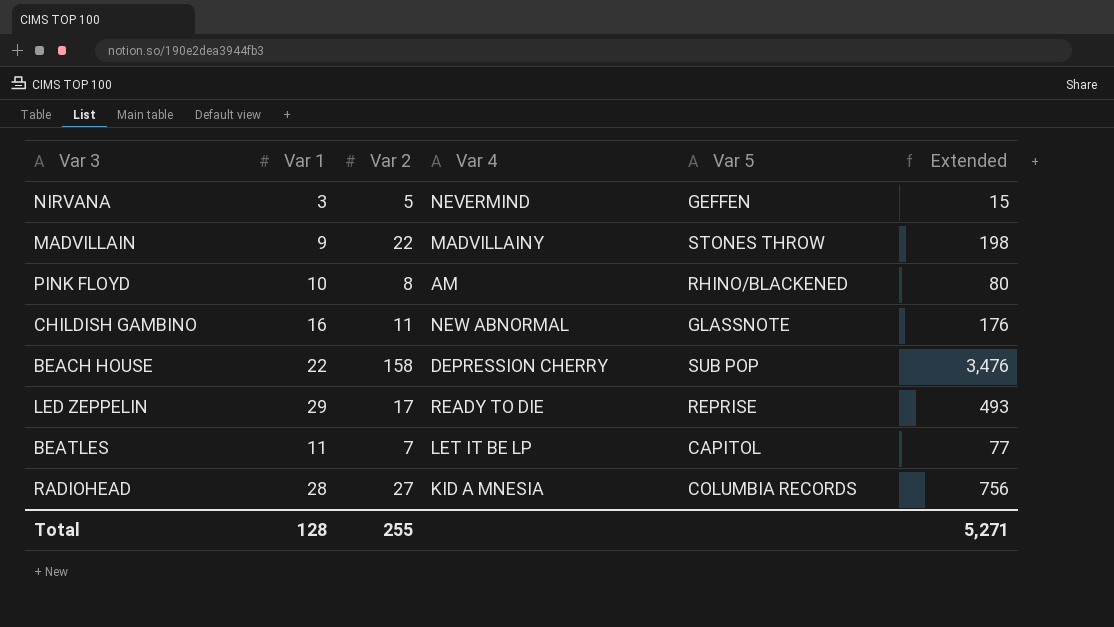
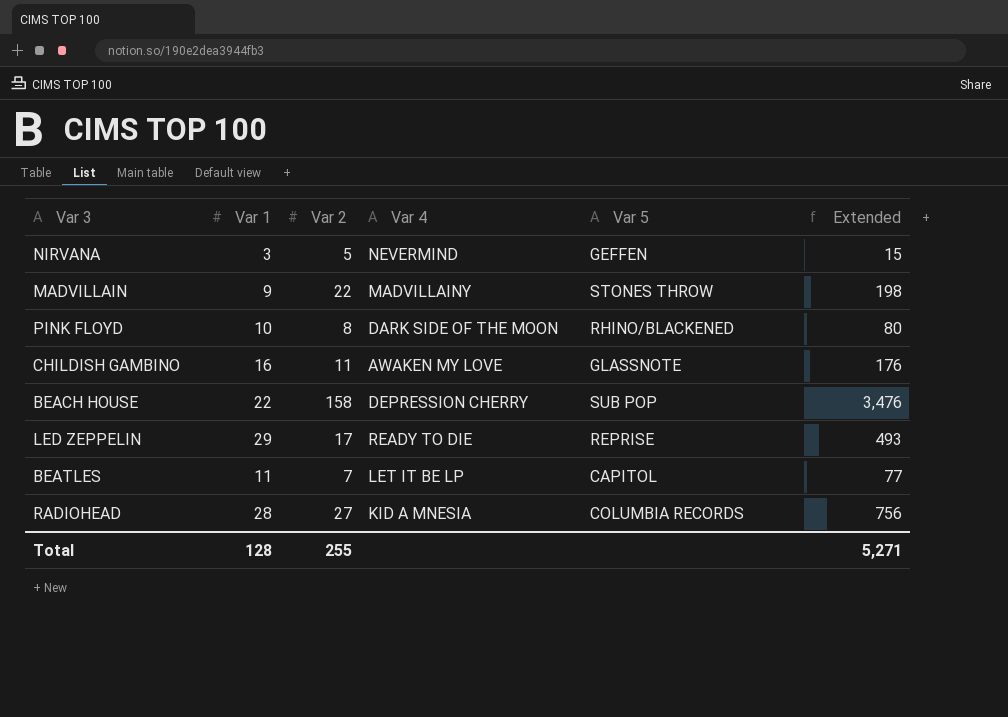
PINK FLOYD | Var 4: AM -> DARK SIDE OF THE MOON
CHILDISH GAMBINO | Var 4: NEW ABNORMAL -> AWAKEN MY LOVE

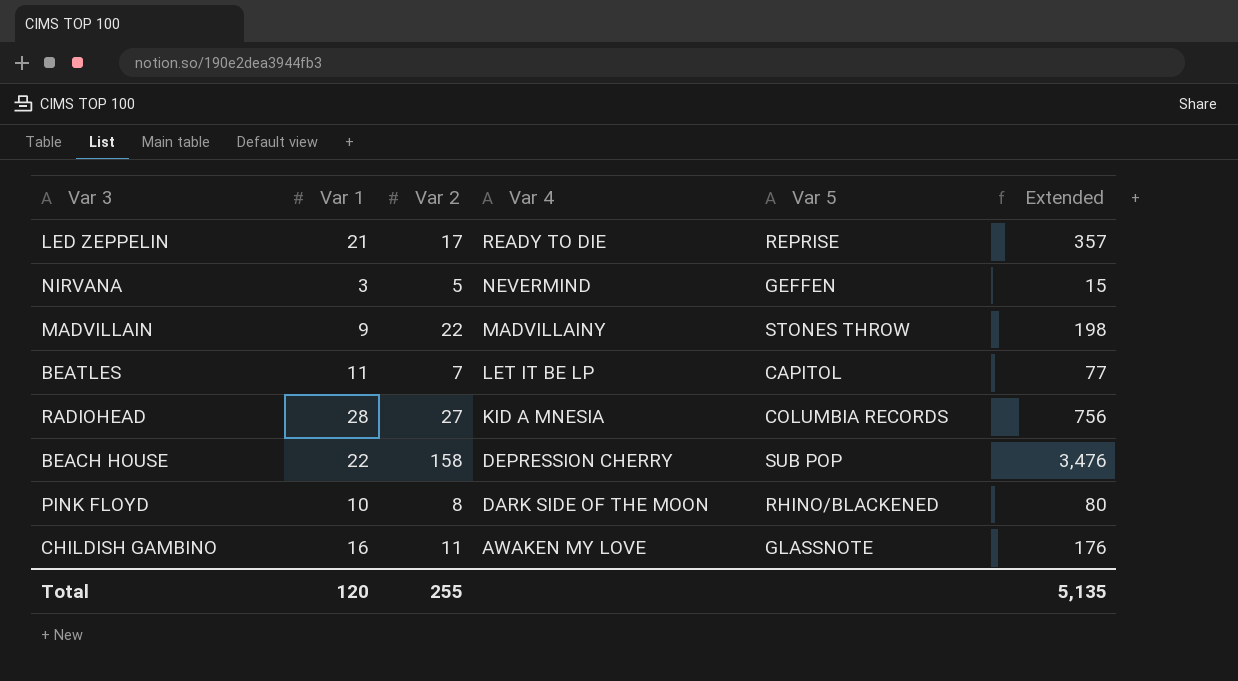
row order: none -> Var 4 descending
LED ZEPPELIN | Var 1: 29 -> 21
LED ZEPPELIN | Extended: 493 -> 357
Total | Var 1: 128 -> 120
Total | Extended: 5,271 -> 5,135

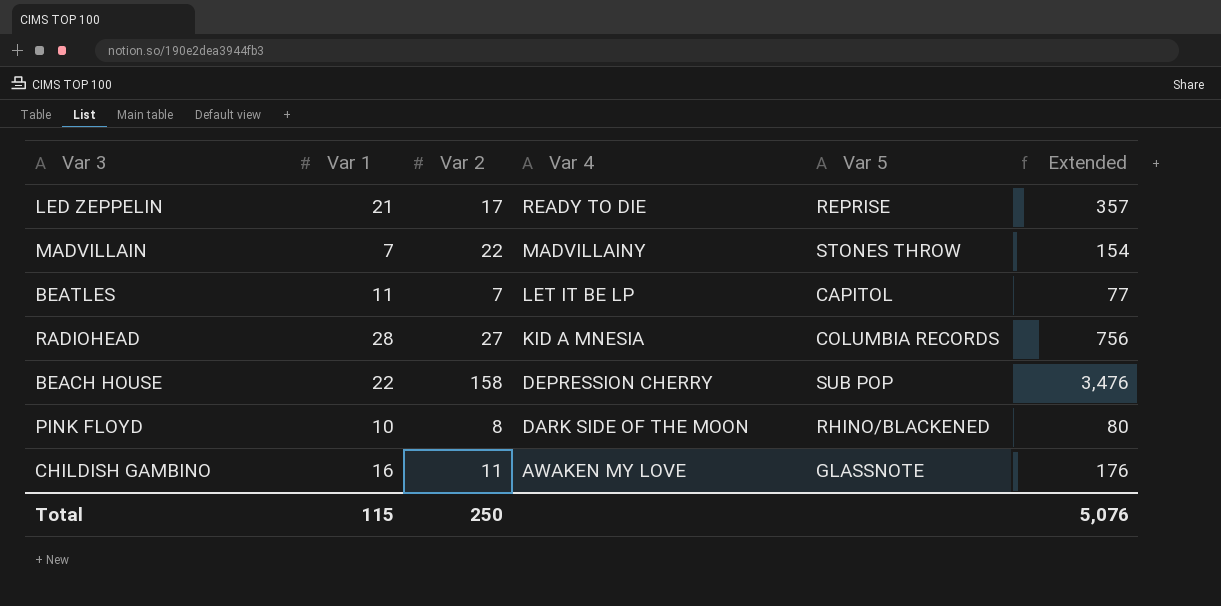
row NIRVANA: 3 | 5 | NEVERMIND | GEFFEN | 15 -> none
MADVILLAIN | Var 1: 9 -> 7
MADVILLAIN | Extended: 198 -> 154
Total | Var 1: 120 -> 115
Total | Var 2: 255 -> 250
Total | Extended: 5,135 -> 5,076

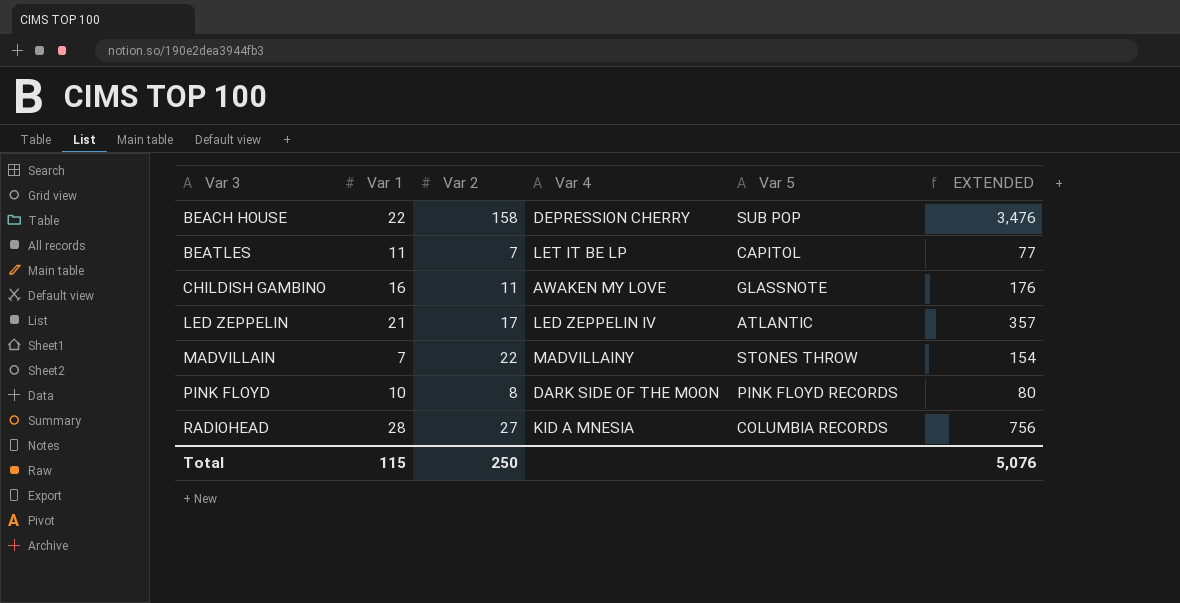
row order: Var 4 descending -> Var 3 ascending
column name: Extended -> EXTENDED
LED ZEPPELIN | Var 4: READY TO DIE -> LED ZEPPELIN IV
LED ZEPPELIN | Var 5: REPRISE -> ATLANTIC
PINK FLOYD | Var 5: RHINO/BLACKENED -> PINK FLOYD RECORDS

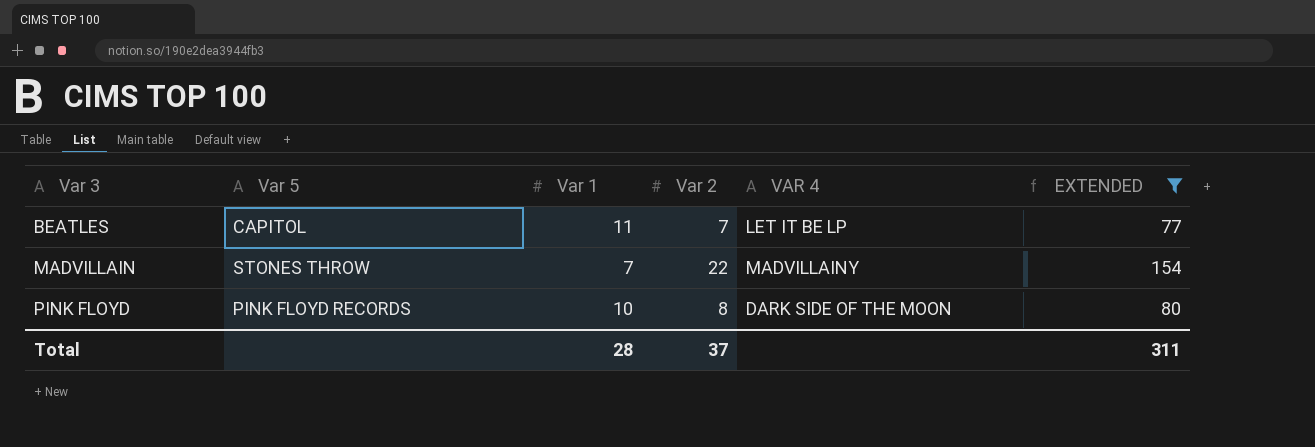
filter: none -> EXTENDED <= 154
column Var 5 | position: 5 -> 2
column name: Var 4 -> VAR 4
Total | Var 1: 115 -> 28
Total | Var 2: 250 -> 37
Total | EXTENDED: 5,076 -> 311

